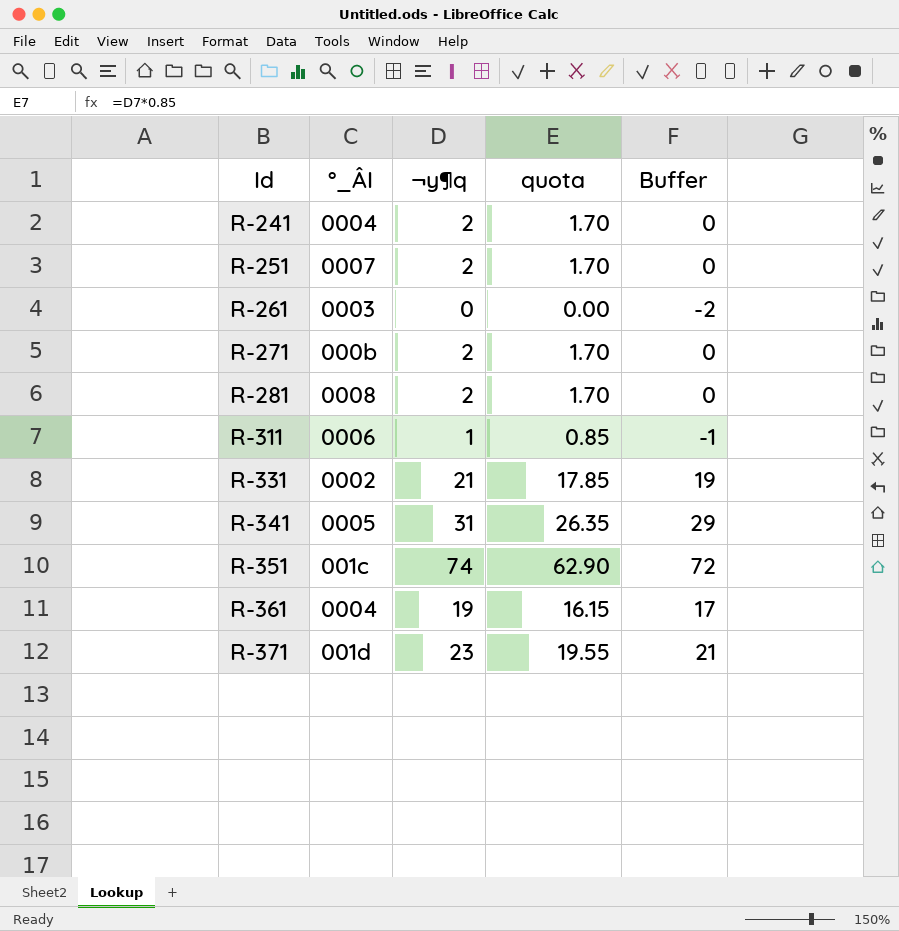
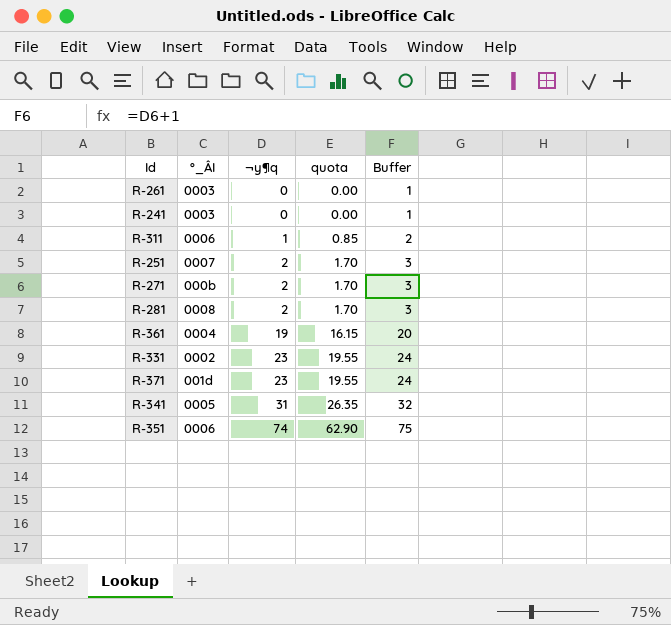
row order: Id ascending -> ¬y¶q ascending
column Buffer | formula: [¬y¶q] - 2 -> [¬y¶q] + 1
R-241 | °_ÂI: 0004 -> 0003
R-241 | ¬y¶q: 2 -> 0
R-241 | quota: 1.70 -> 0.00
R-331 | ¬y¶q: 21 -> 23
R-331 | quota: 17.85 -> 19.55
R-351 | °_ÂI: 001c -> 0006

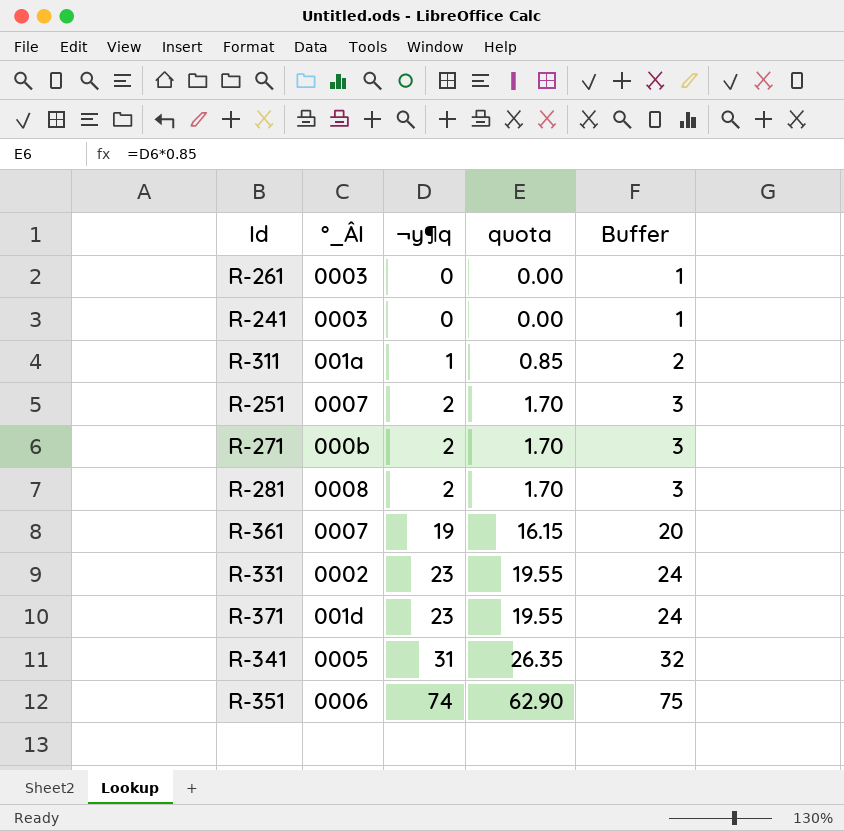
R-311 | °_ÂI: 0006 -> 001a
R-361 | °_ÂI: 0004 -> 0007

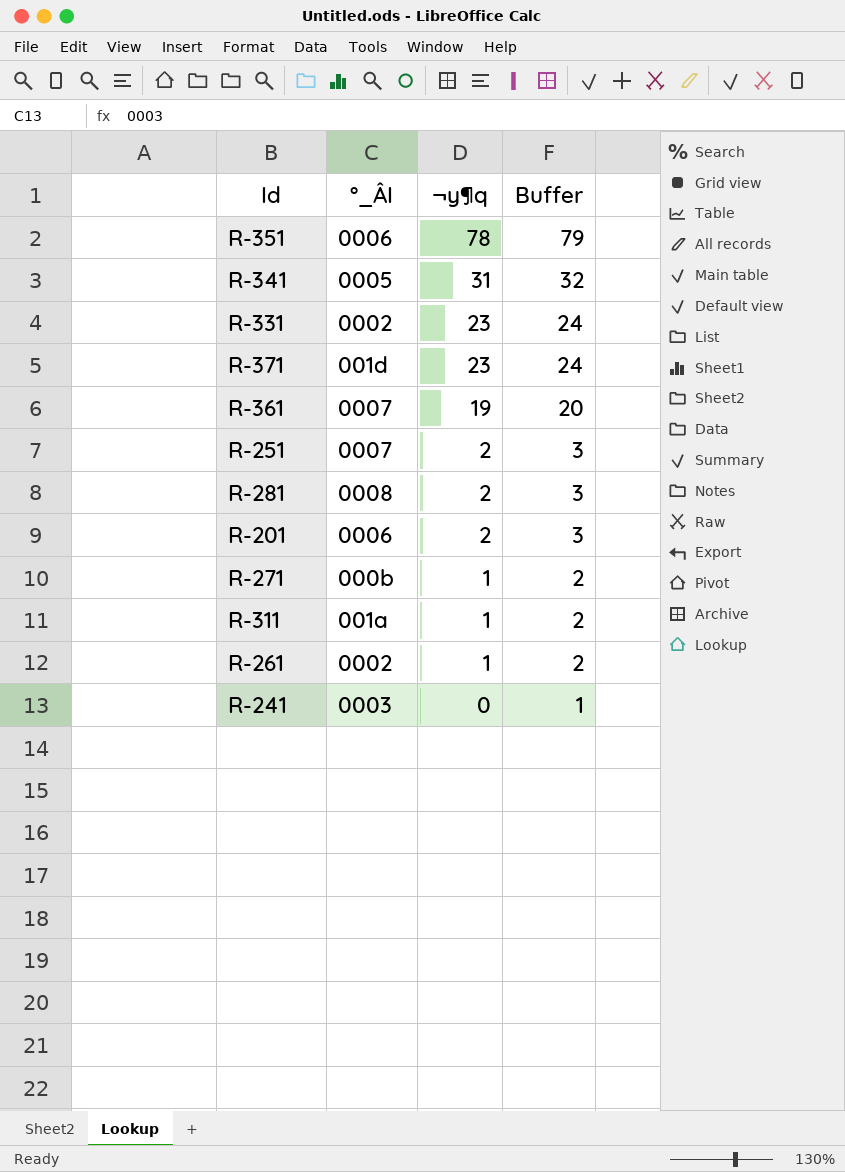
row order: ¬y¶q ascending -> ¬y¶q descending
column quota | formula: [¬y¶q] * 0.85 -> none
R-351 | ¬y¶q: 74 -> 78
R-351 | Buffer: 75 -> 79
row R-201: none -> 0006 | 2 | 3
R-271 | ¬y¶q: 2 -> 1
R-271 | Buffer: 3 -> 2
R-261 | °_ÂI: 0003 -> 0002
R-261 | ¬y¶q: 0 -> 1
R-261 | Buffer: 1 -> 2

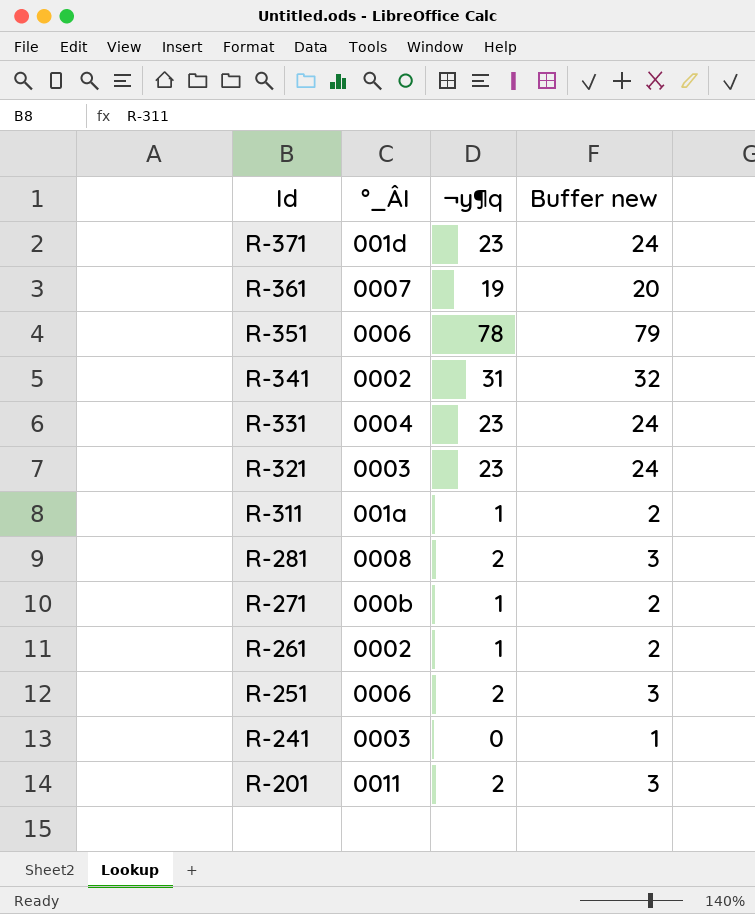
row order: ¬y¶q descending -> Id descending
column name: Buffer -> Buffer new
R-341 | °_ÂI: 0005 -> 0002
R-331 | °_ÂI: 0002 -> 0004
row R-321: none -> 0003 | 23 | 24
R-251 | °_ÂI: 0007 -> 0006
R-201 | °_ÂI: 0006 -> 0011

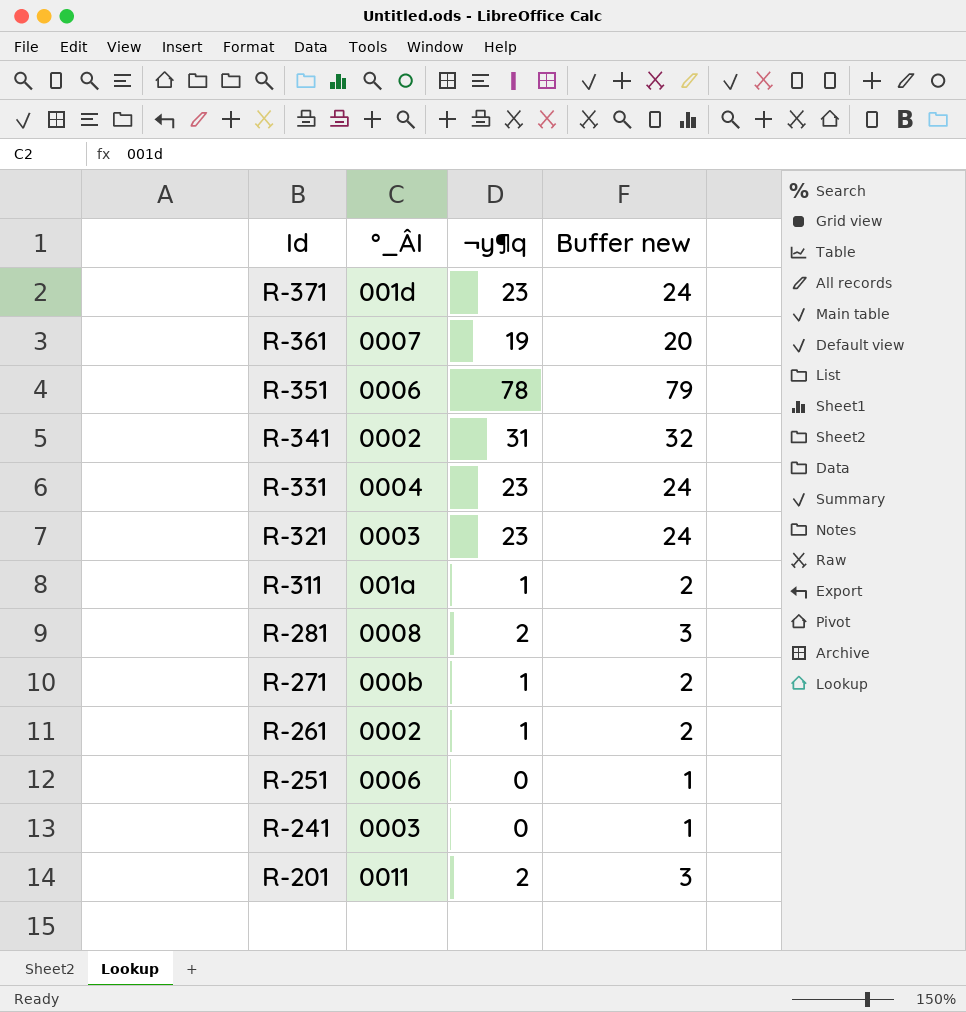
R-251 | ¬y¶q: 2 -> 0
R-251 | Buffer new: 3 -> 1

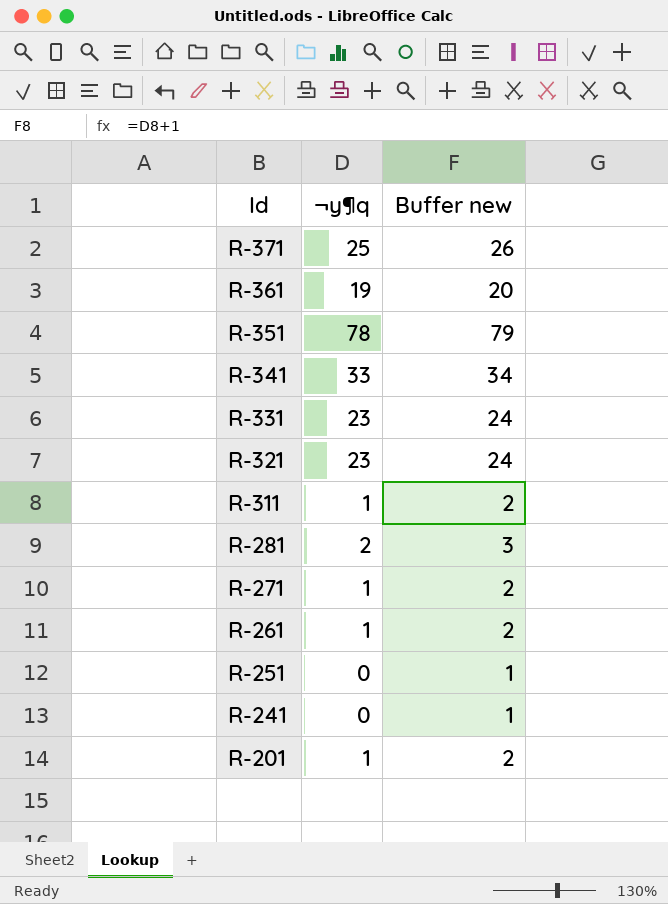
column °_ÂI | position: 2 -> none
R-371 | ¬y¶q: 23 -> 25
R-371 | Buffer new: 24 -> 26
R-341 | ¬y¶q: 31 -> 33
R-341 | Buffer new: 32 -> 34
R-201 | ¬y¶q: 2 -> 1
R-201 | Buffer new: 3 -> 2

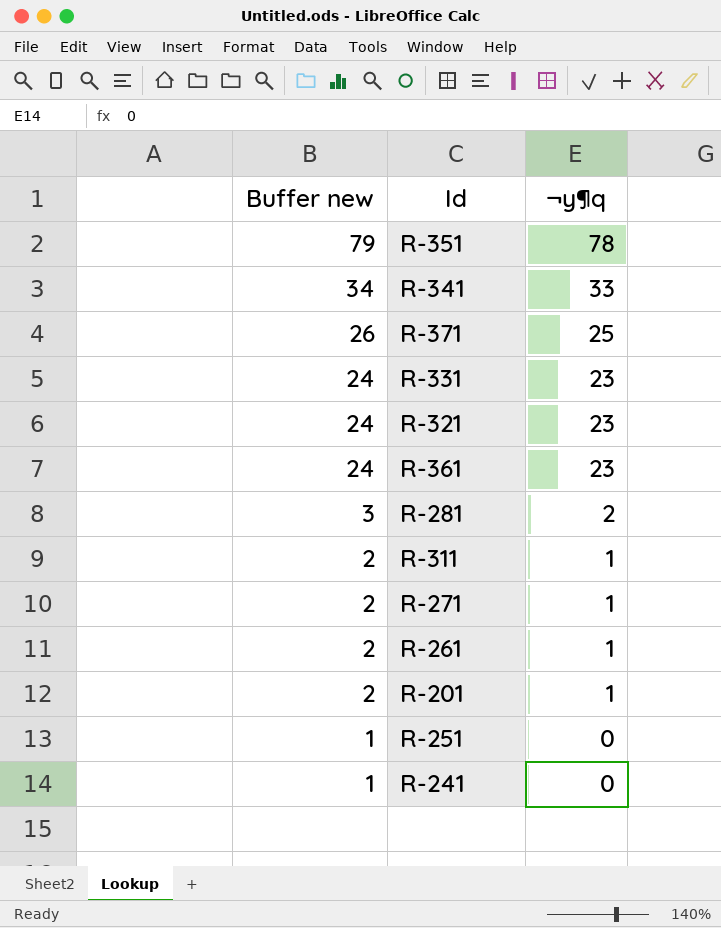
row order: Id descending -> Buffer new descending
column Buffer new | position: 3 -> 1
R-361 | Buffer new: 20 -> 24
R-361 | ¬y¶q: 19 -> 23

